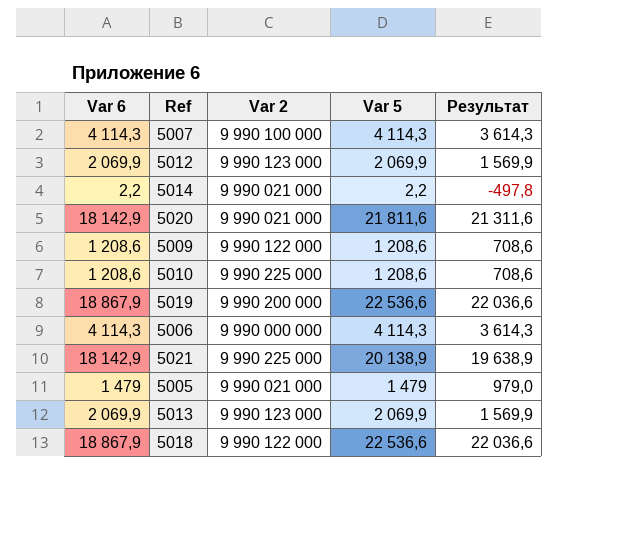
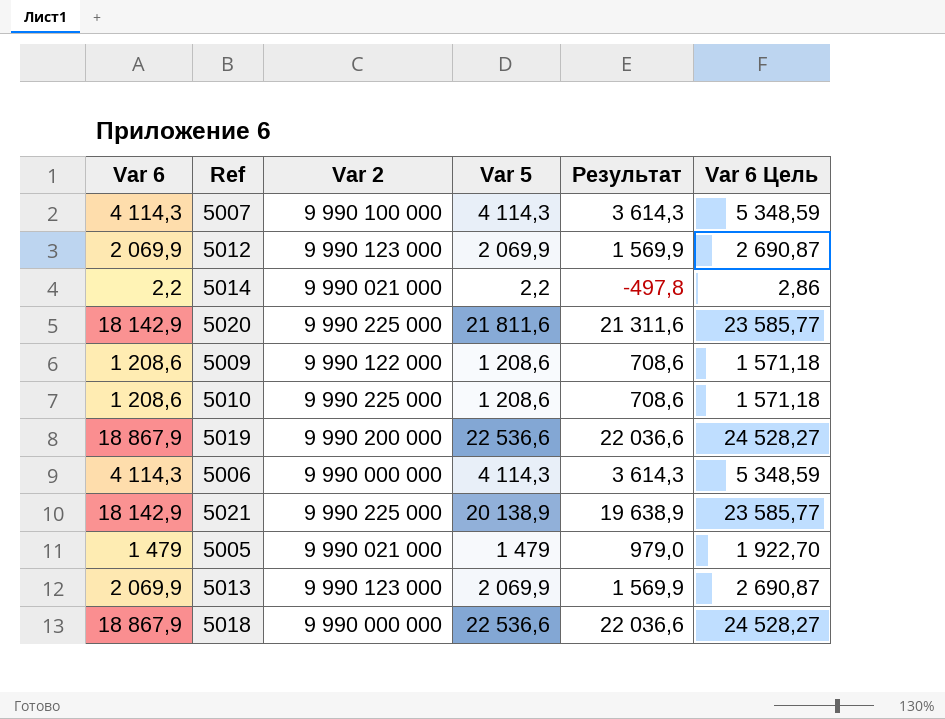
column Var 6 Цель | formula: none -> [Var 6] * 1,3
5020 | Var 2: 9 990 021 000 -> 9 990 225 000
5018 | Var 2: 9 990 122 000 -> 9 990 000 000

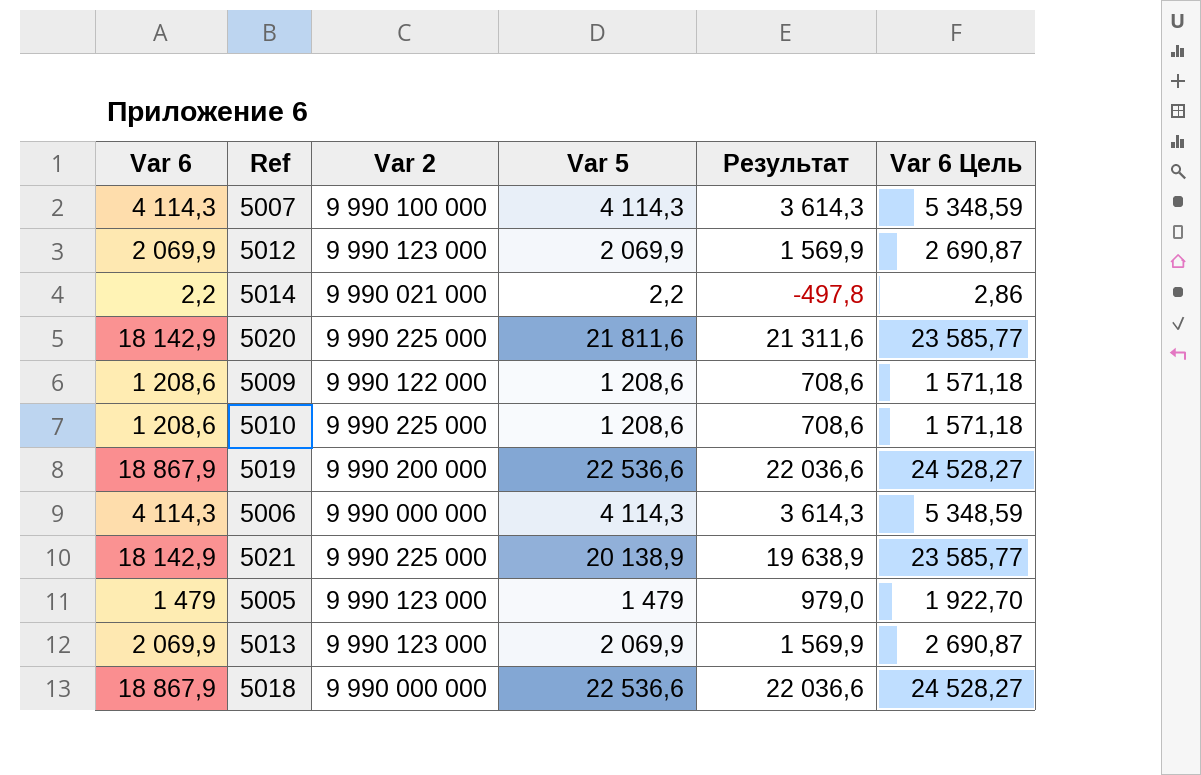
5005 | Var 2: 9 990 021 000 -> 9 990 123 000

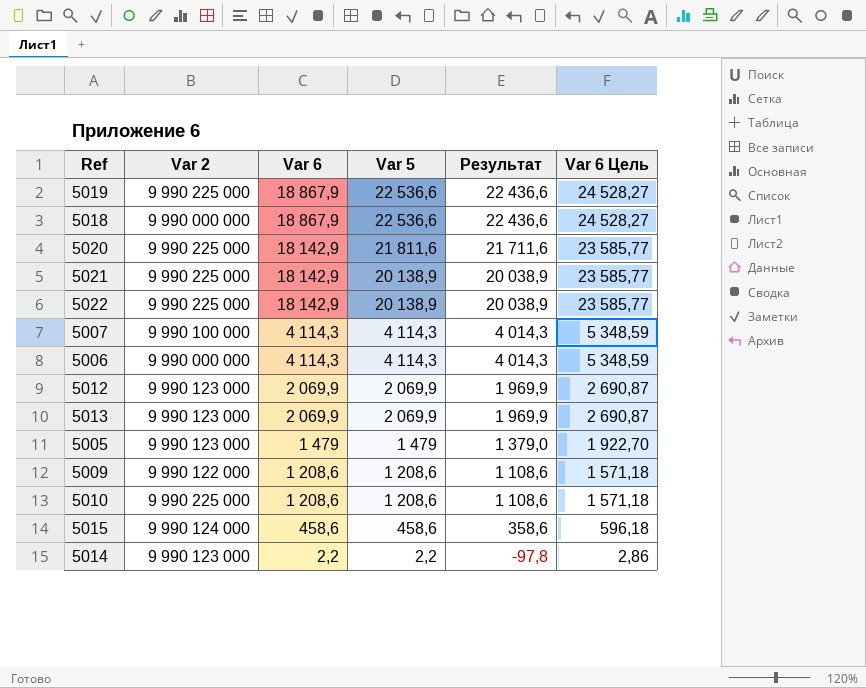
row order: none -> Var 6 descending
column Var 6 | position: 1 -> 3
column Результат | formula: [Var 5] - 500 -> [Var 5] - 100
5019 | Var 2: 9 990 200 000 -> 9 990 225 000
row 5022: none -> 9 990 225 000 | 18 142,9 | 20 138,9 | 20 038,9 | 23 585,77
row 5015: none -> 9 990 124 000 | 458,6 | 458,6 | 358,6 | 596,18
5014 | Var 2: 9 990 021 000 -> 9 990 123 000

